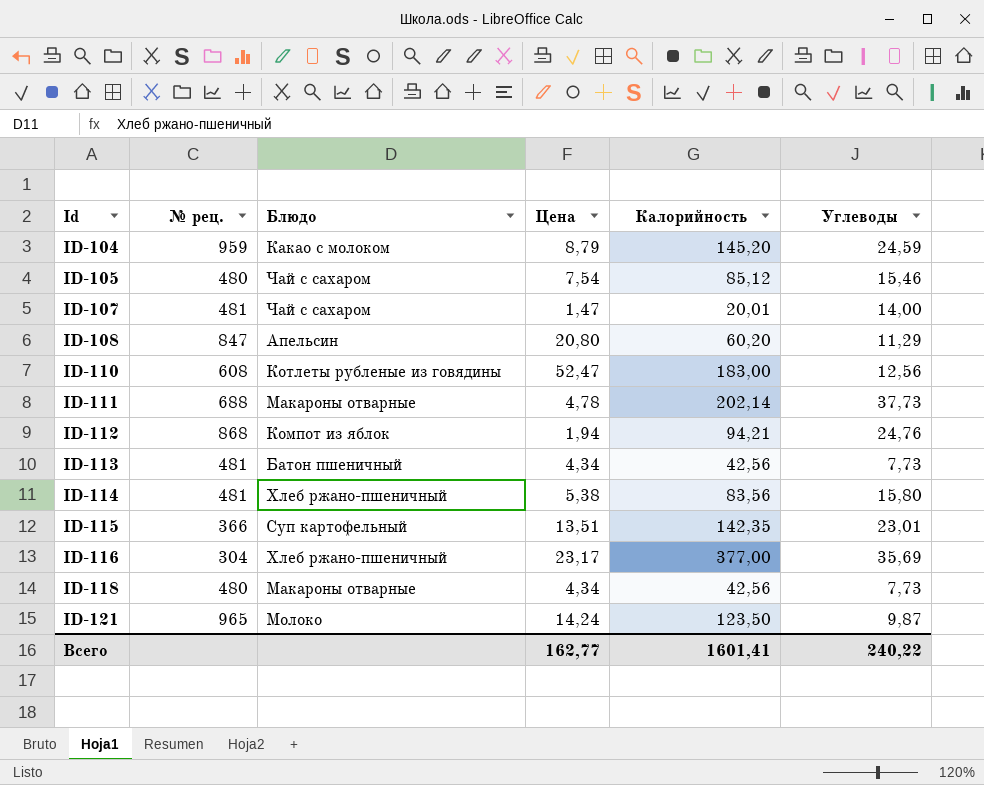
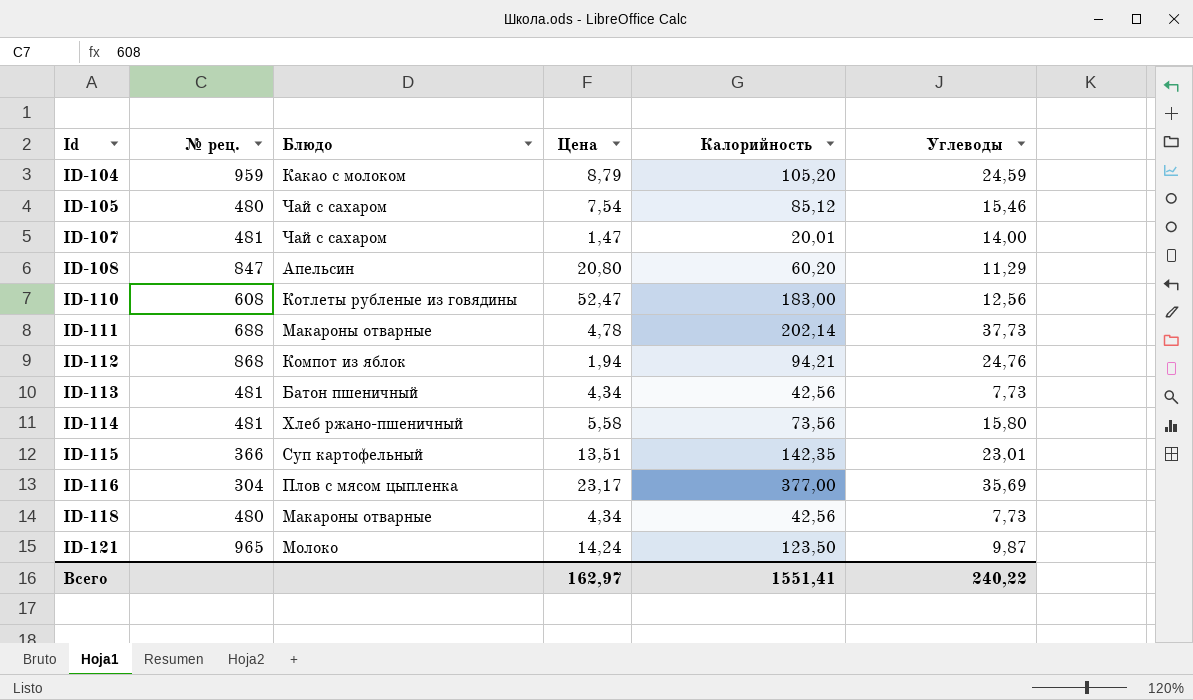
ID-104 | Калорийность: 145,20 -> 105,20
ID-114 | Цена: 5,38 -> 5,58
ID-114 | Калорийность: 83,56 -> 73,56
ID-116 | Блюдо: Хлеб ржано-пшеничный -> Плов с мясом цыпленка
Всего | Цена: 162,77 -> 162,97
Всего | Калорийность: 1601,41 -> 1551,41

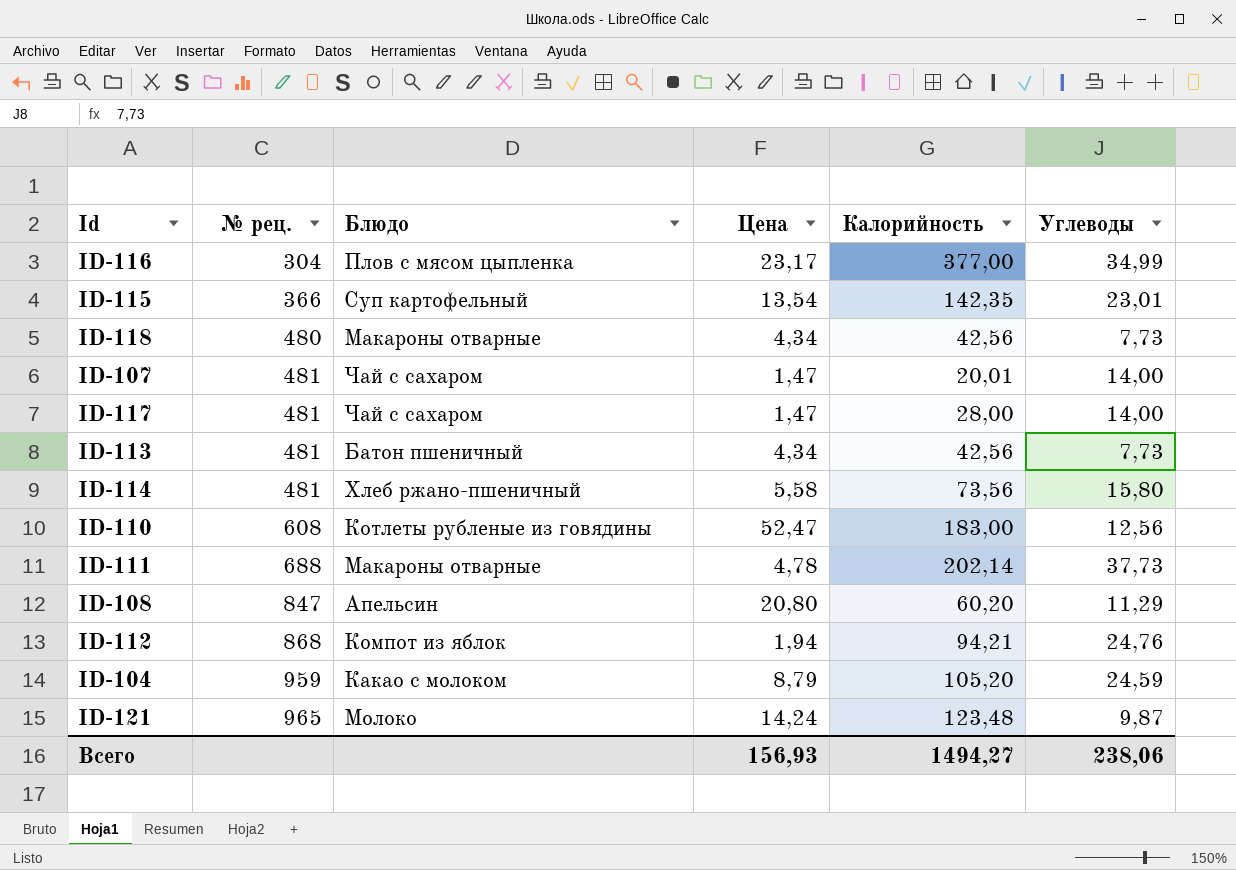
row order: Id ascending -> № рец. ascending
row ID-105: 480 | Чай с сахаром | 7,54 | 85,12 | 15,46 -> none
ID-116 | Углеводы: 35,69 -> 34,99
ID-115 | Цена: 13,51 -> 13,54
row ID-117: none -> 481 | Чай с сахаром | 1,47 | 28,00 | 14,00
ID-121 | Калорийность: 123,50 -> 123,48
Всего | Цена: 162,97 -> 156,93
Всего | Калорийность: 1551,41 -> 1494,27
Всего | Углеводы: 240,22 -> 238,06

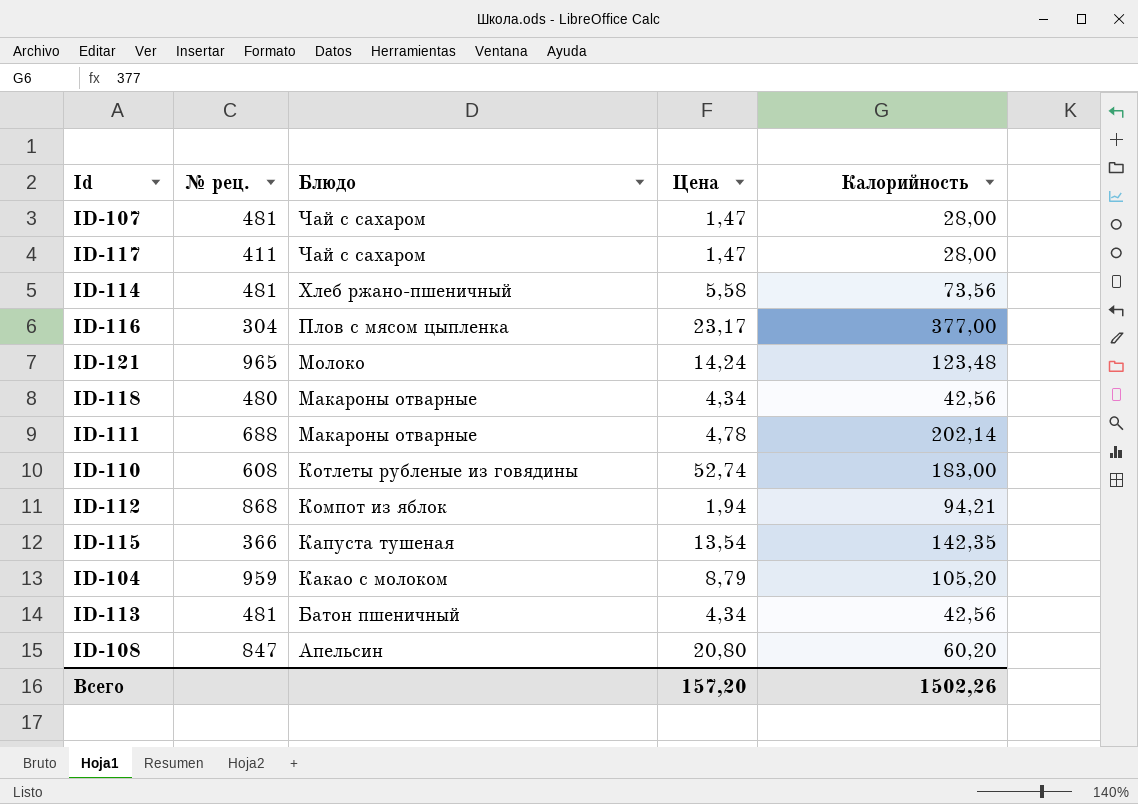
row order: № рец. ascending -> Блюдо descending
column Углеводы | position: 6 -> none
ID-107 | Калорийность: 20,01 -> 28,00
ID-117 | № рец.: 481 -> 411
ID-110 | Цена: 52,47 -> 52,74
ID-115 | Блюдо: Суп картофельный -> Капуста тушеная
Всего | Цена: 156,93 -> 157,20
Всего | Калорийность: 1494,27 -> 1502,26

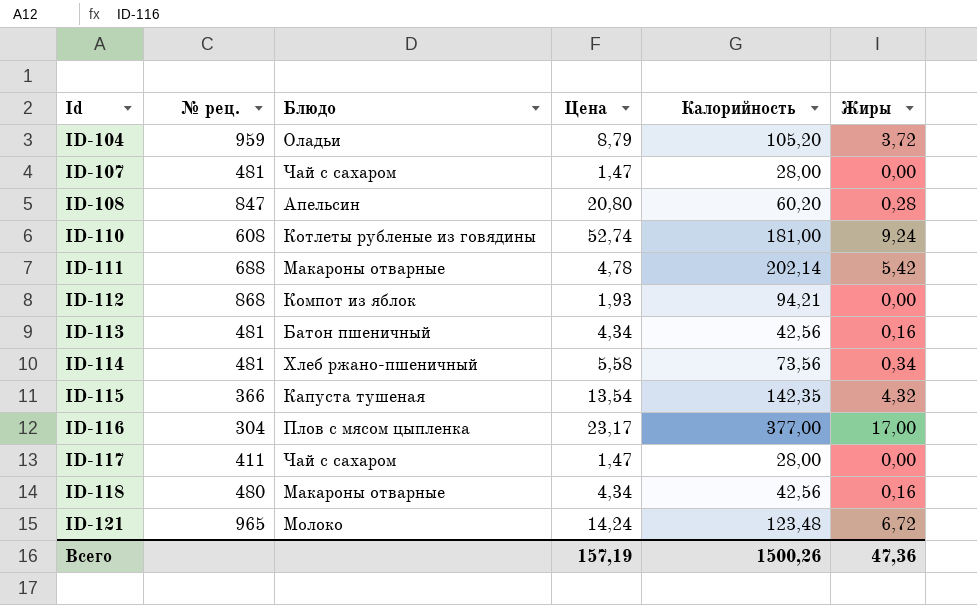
row order: Блюдо descending -> Id ascending
column Жиры | position: none -> 6
ID-104 | Блюдо: Какао с молоком -> Оладьи
ID-110 | Калорийность: 183,00 -> 181,00
ID-112 | Цена: 1,94 -> 1,93
Всего | Цена: 157,20 -> 157,19
Всего | Калорийность: 1502,26 -> 1500,26

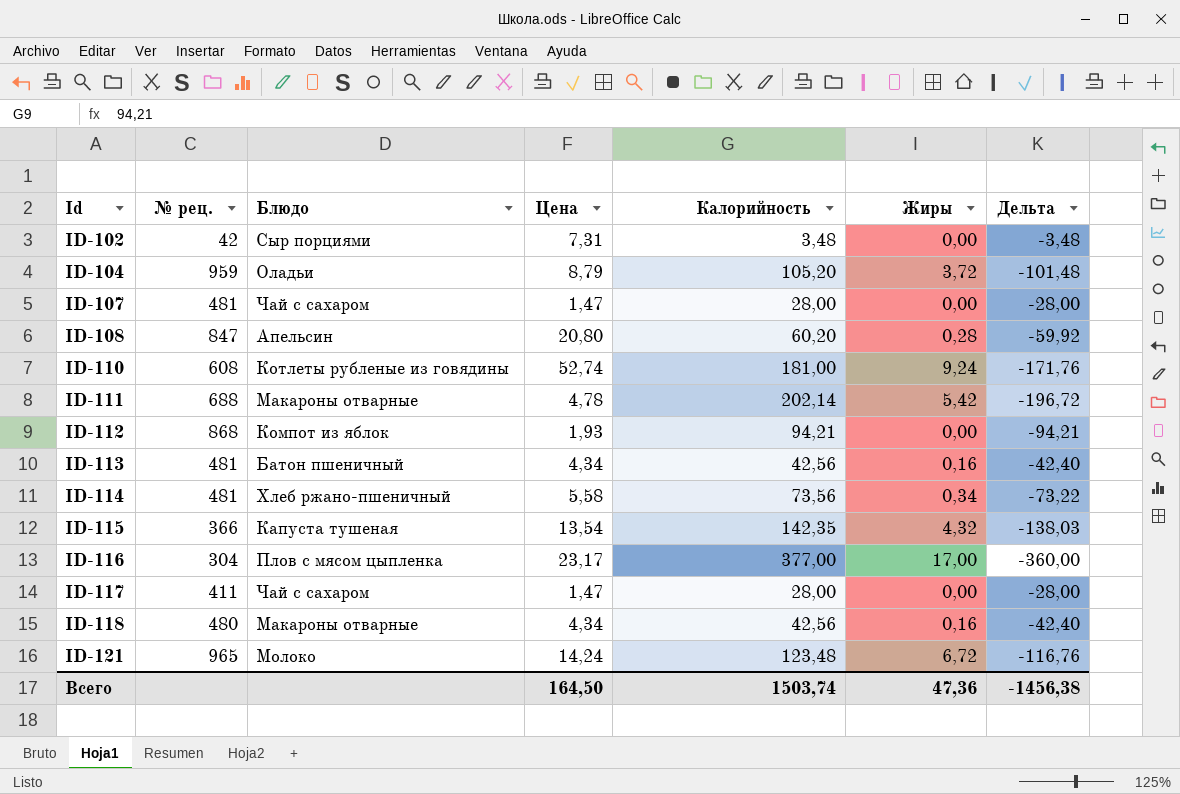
column Дельта | formula: none -> [Жиры] - [Калорийность]
row ID-102: none -> 42 | Сыр порциями | 7,31 | 3,48 | 0,00 | -3,48
Всего | Цена: 157,19 -> 164,50
Всего | Калорийность: 1500,26 -> 1503,74

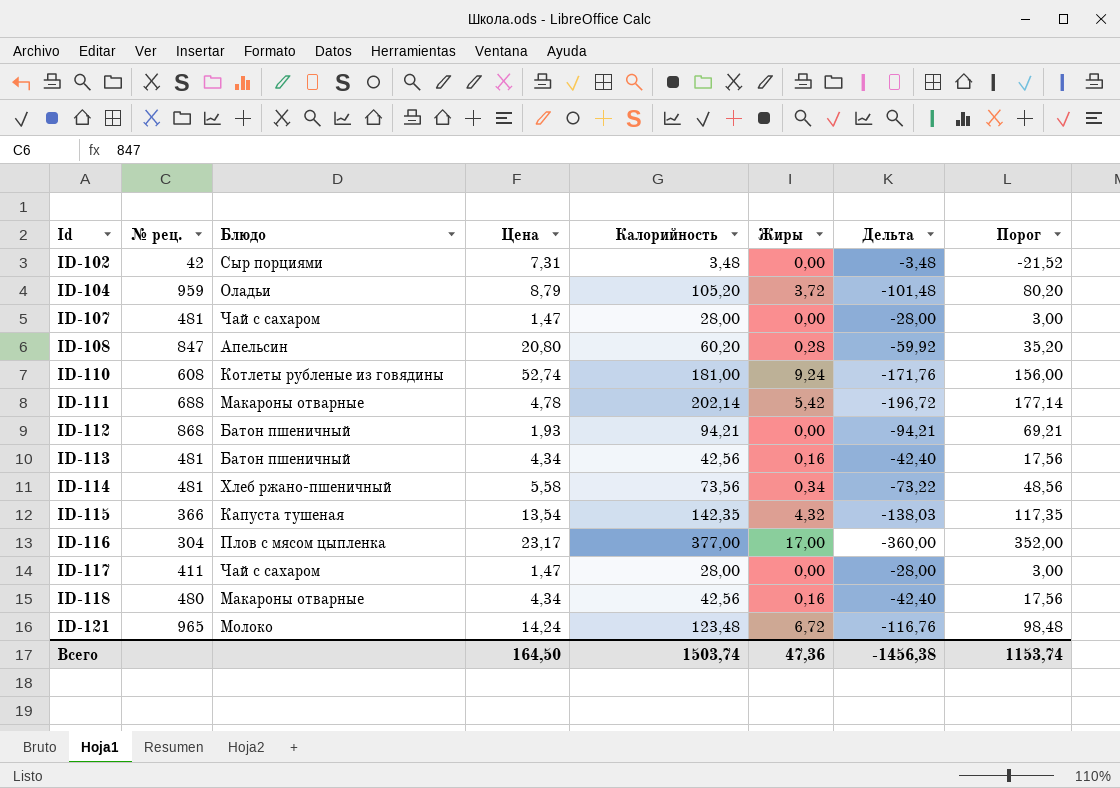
column Порог | formula: none -> [Калорийность] - 25
ID-112 | Блюдо: Компот из яблок -> Батон пшеничный

